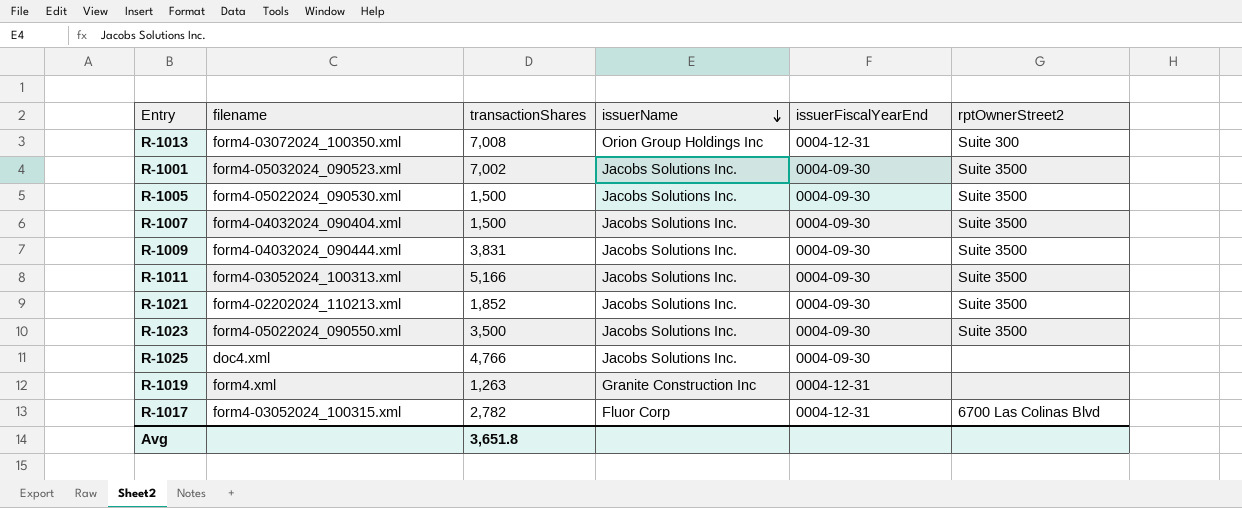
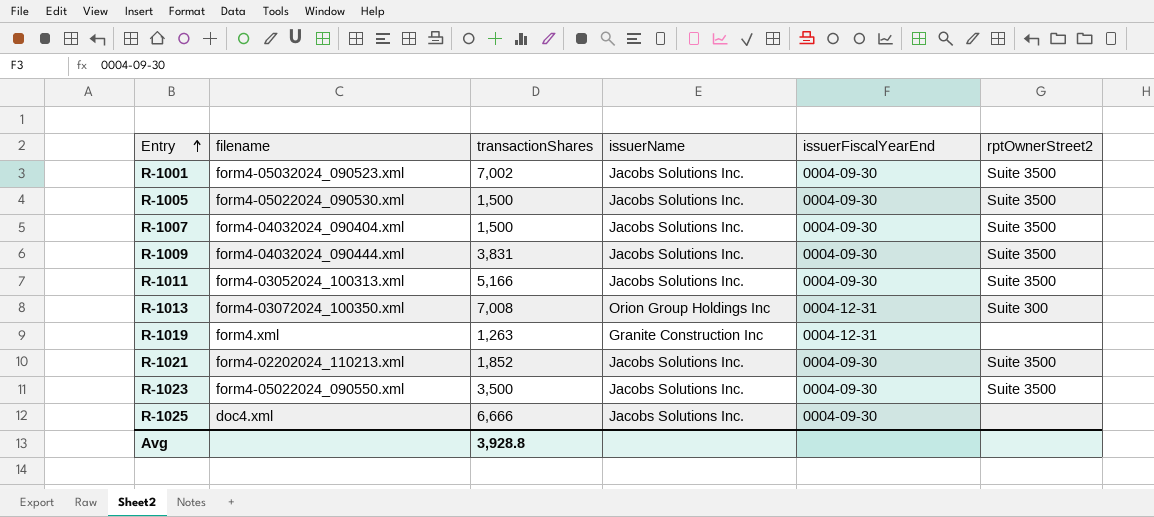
row order: issuerName descending -> Entry ascending
row R-1017: form4-03052024_100315.xml | 2,782 | Fluor Corp | 0004-12-31 | 6700 Las Colinas Blvd -> none
R-1025 | transactionShares: 4,766 -> 6,666
Avg | transactionShares: 3,651.8 -> 3,928.8

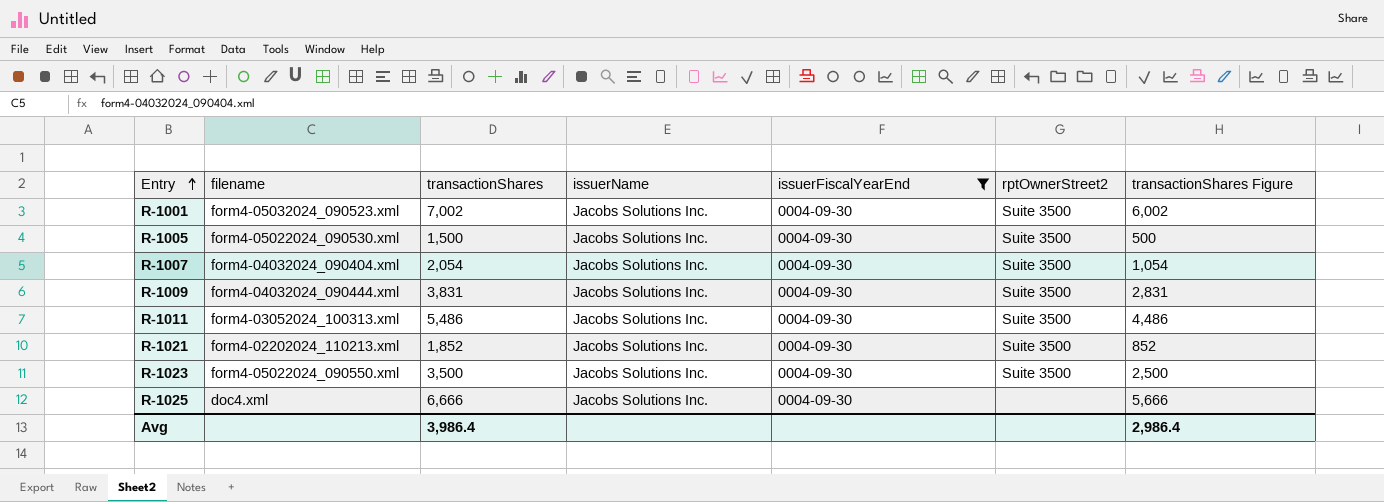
filter: none -> issuerFiscalYearEnd = 0004-09-30
column transactionShares Figure | formula: none -> [transactionShares] - 1000
R-1007 | transactionShares: 1,500 -> 2,054
R-1011 | transactionShares: 5,166 -> 5,486
Avg | transactionShares: 3,928.8 -> 3,986.4

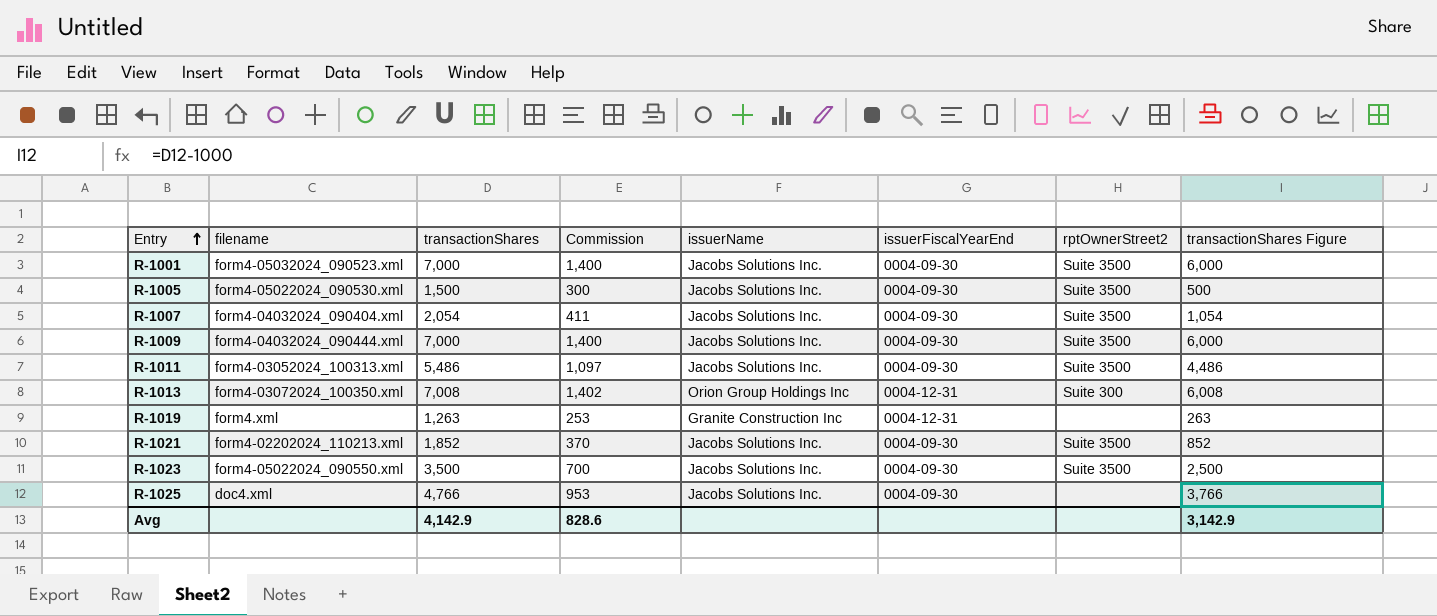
filter: issuerFiscalYearEnd = 0004-09-30 -> none
column Commission | formula: none -> [transactionShares] * 0.2
R-1001 | transactionShares: 7,002 -> 7,000
R-1001 | transactionShares Figure: 6,002 -> 6,000
R-1009 | transactionShares: 3,831 -> 7,000
R-1009 | transactionShares Figure: 2,831 -> 6,000
R-1025 | transactionShares: 6,666 -> 4,766
R-1025 | transactionShares Figure: 5,666 -> 3,766
Avg | transactionShares: 3,986.4 -> 4,142.9
Avg | transactionShares Figure: 2,986.4 -> 3,142.9

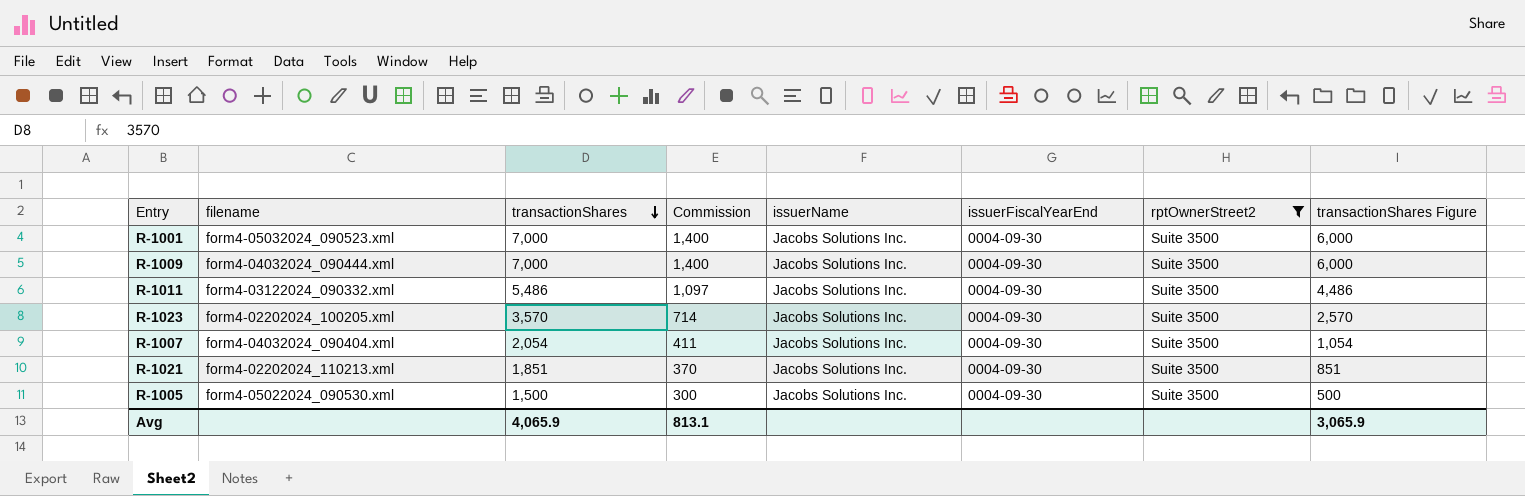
filter: none -> rptOwnerStreet2 = Suite 3500
row order: Entry ascending -> transactionShares descending
R-1011 | filename: form4-03052024_100313.xml -> form4-03122024_090332.xml
R-1023 | filename: form4-05022024_090550.xml -> form4-02202024_100205.xml
R-1023 | transactionShares: 3,500 -> 3,570
R-1023 | Commission: 700 -> 714
R-1023 | transactionShares Figure: 2,500 -> 2,570
R-1021 | transactionShares: 1,852 -> 1,851
R-1021 | transactionShares Figure: 852 -> 851
Avg | transactionShares: 4,142.9 -> 4,065.9
Avg | Commission: 828.6 -> 813.1
Avg | transactionShares Figure: 3,142.9 -> 3,065.9

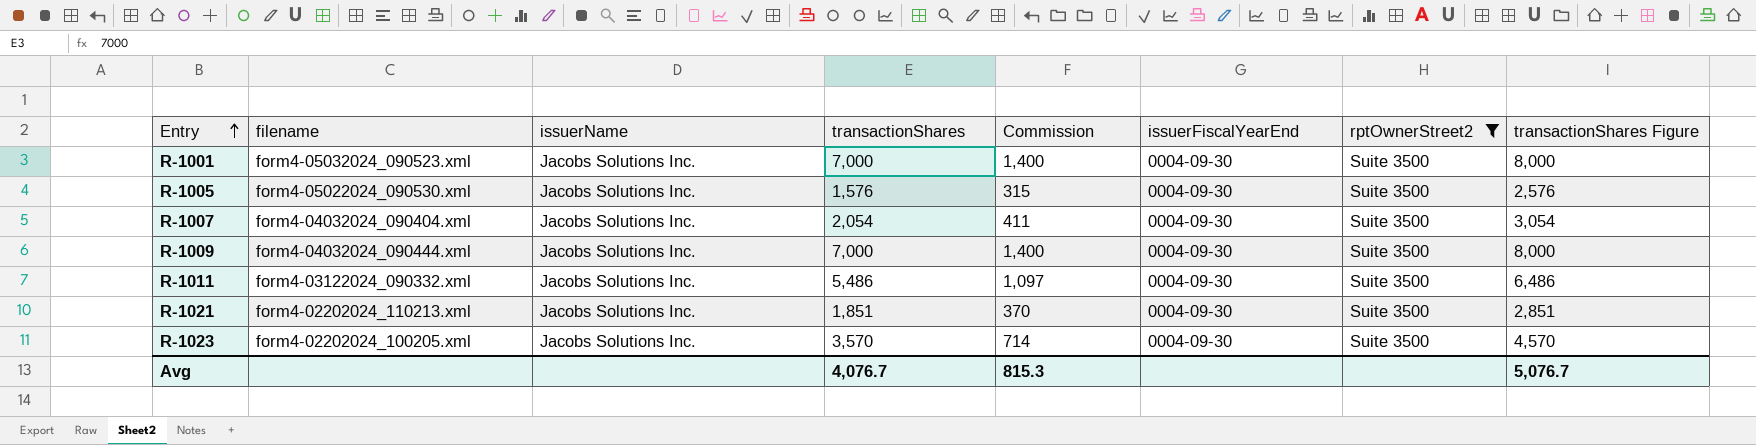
row order: transactionShares descending -> Entry ascending
column issuerName | position: 5 -> 3
column transactionShares Figure | formula: [transactionShares] - 1000 -> [transactionShares] + 1000
R-1005 | transactionShares: 1,500 -> 1,576
R-1005 | Commission: 300 -> 315
Avg | transactionShares: 4,065.9 -> 4,076.7
Avg | Commission: 813.1 -> 815.3
Avg | transactionShares Figure: 3,065.9 -> 5,076.7

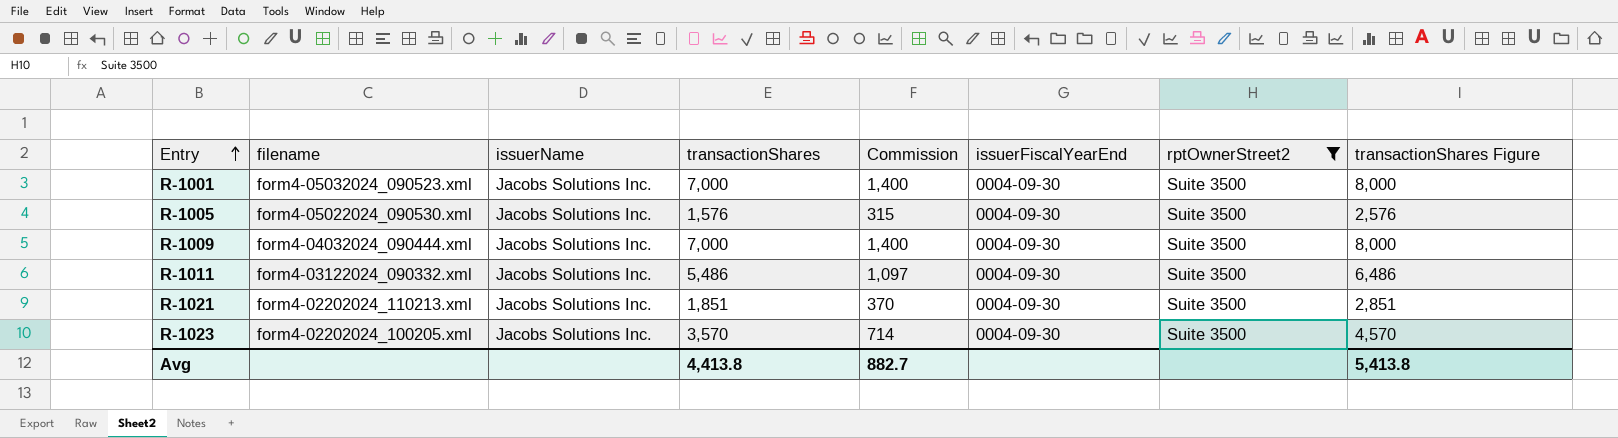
row R-1007: form4-04032024_090404.xml | Jacobs Solutions Inc. | 2,054 | 411 | 0004-09-30 | Suite 3500 | 3,054 -> none
Avg | transactionShares: 4,076.7 -> 4,413.8
Avg | Commission: 815.3 -> 882.7
Avg | transactionShares Figure: 5,076.7 -> 5,413.8

